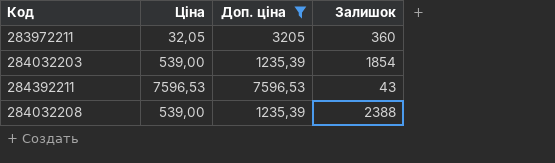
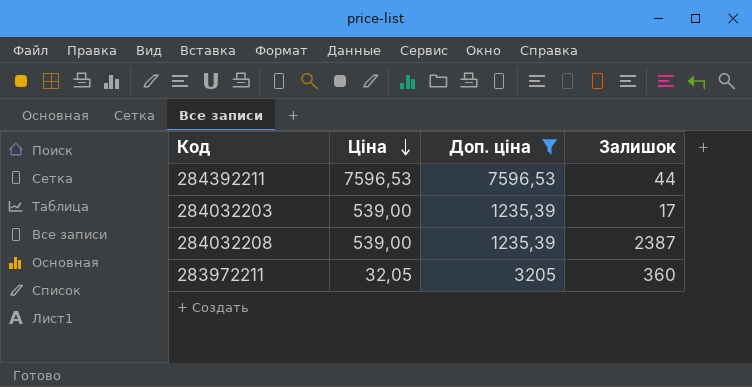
row order: none -> Ціна descending
284392211 | Залишок: 43 -> 44
284032203 | Залишок: 1854 -> 17
284032208 | Залишок: 2388 -> 2387

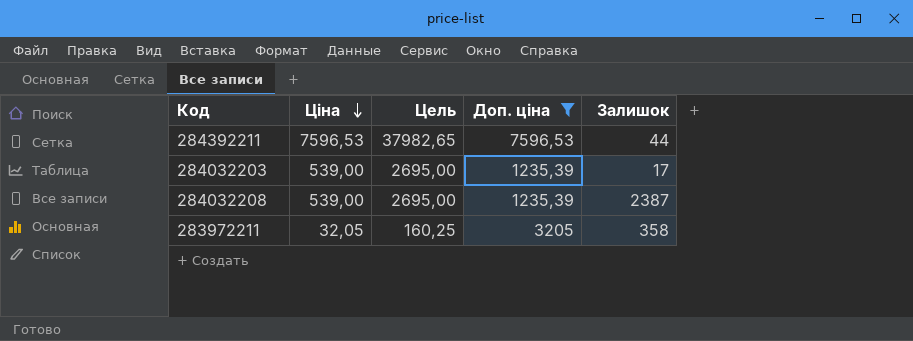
column Цель | formula: none -> [Ціна] * 5
283972211 | Залишок: 360 -> 358

